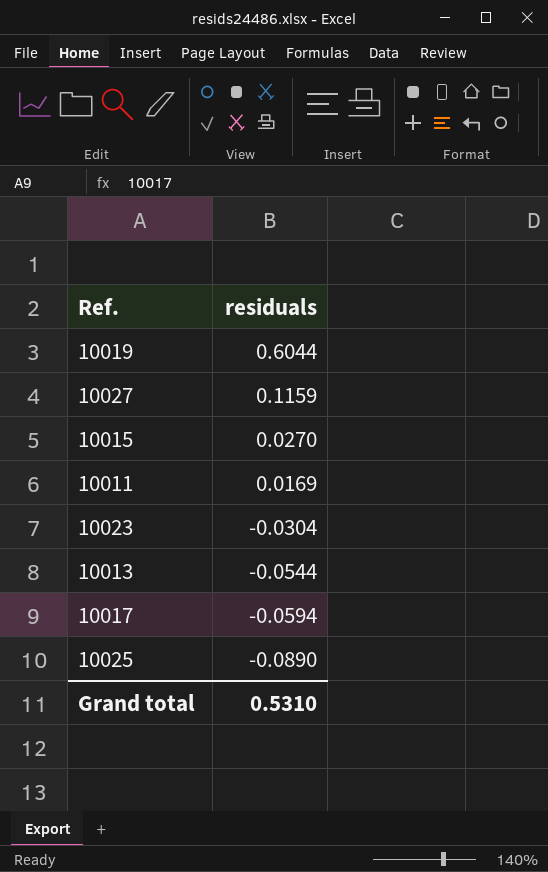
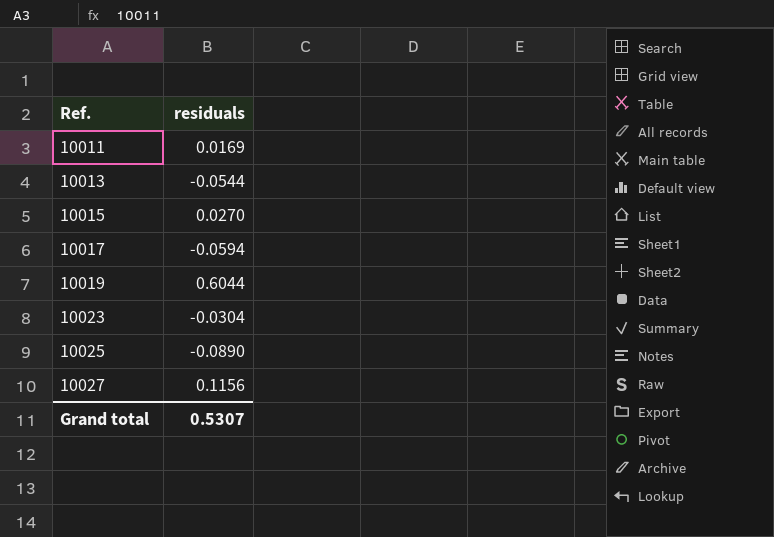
row order: residuals descending -> Ref. ascending
10027 | residuals: 0.1159 -> 0.1156
Grand total | residuals: 0.5310 -> 0.5307

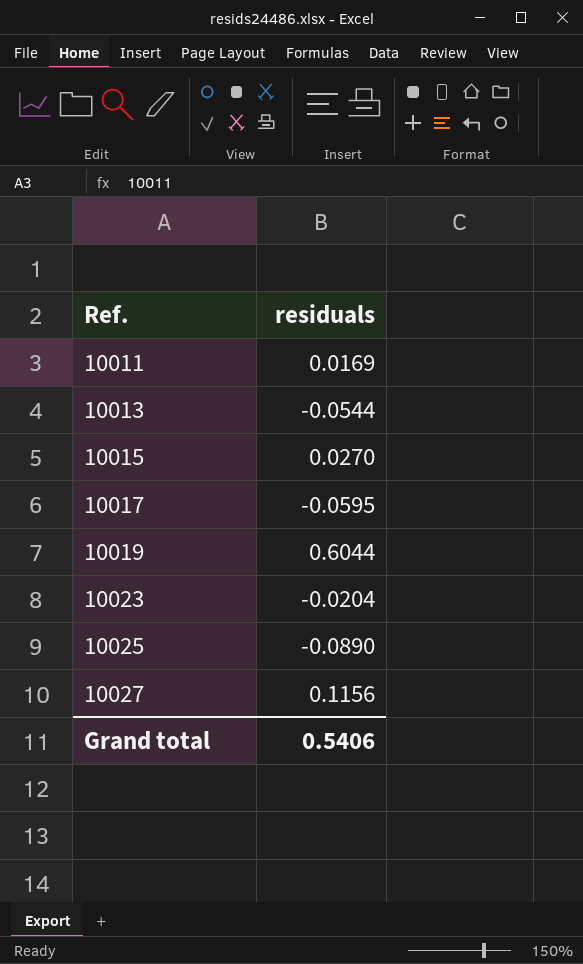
10017 | residuals: -0.0594 -> -0.0595
10023 | residuals: -0.0304 -> -0.0204
Grand total | residuals: 0.5307 -> 0.5406

